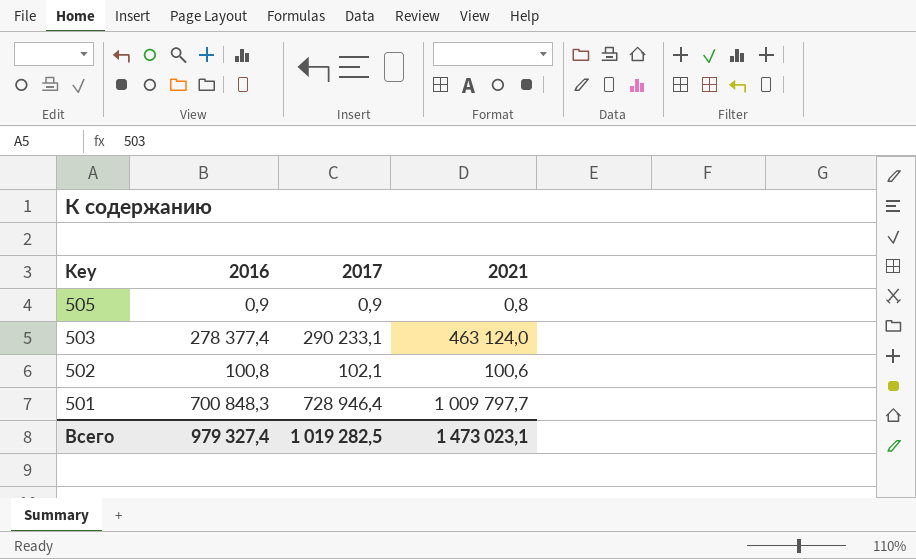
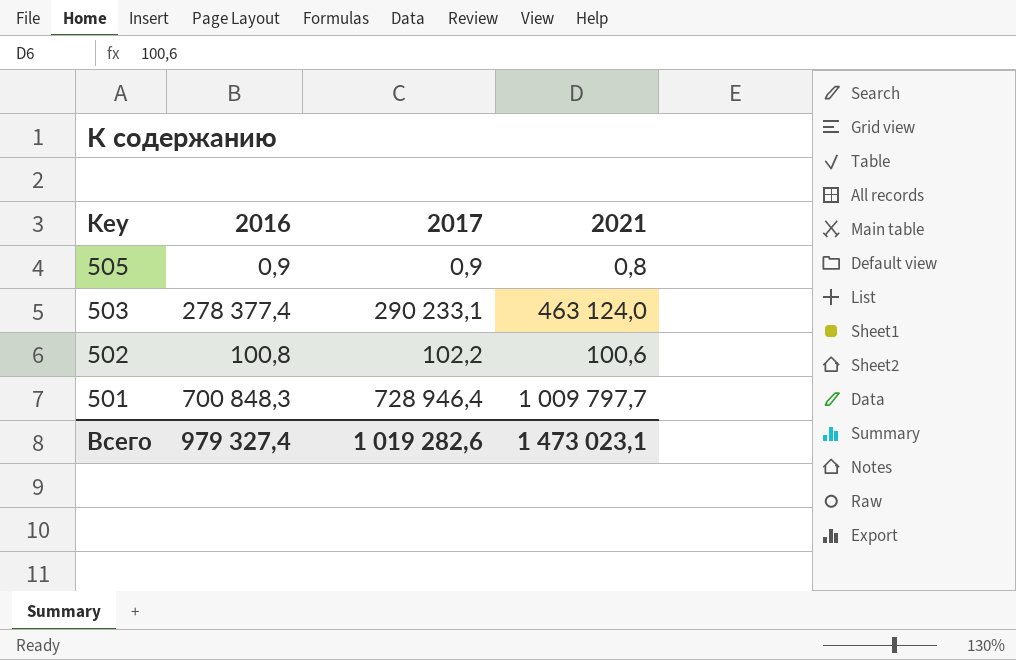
502 | 2017: 102,1 -> 102,2
Всего | 2017: 1 019 282,5 -> 1 019 282,6

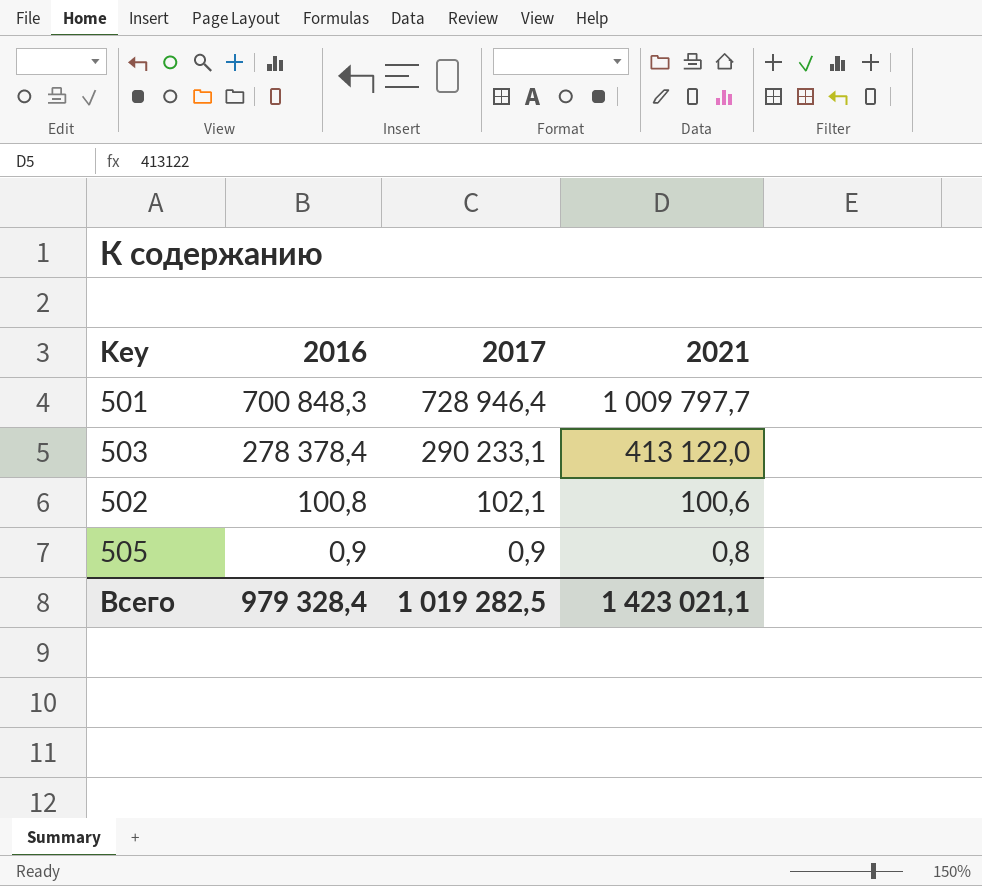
row order: Key descending -> 2016 descending
503 | 2016: 278 377,4 -> 278 378,4
503 | 2021: 463 124,0 -> 413 122,0
502 | 2017: 102,2 -> 102,1
Всего | 2016: 979 327,4 -> 979 328,4
Всего | 2017: 1 019 282,6 -> 1 019 282,5
Всего | 2021: 1 473 023,1 -> 1 423 021,1

